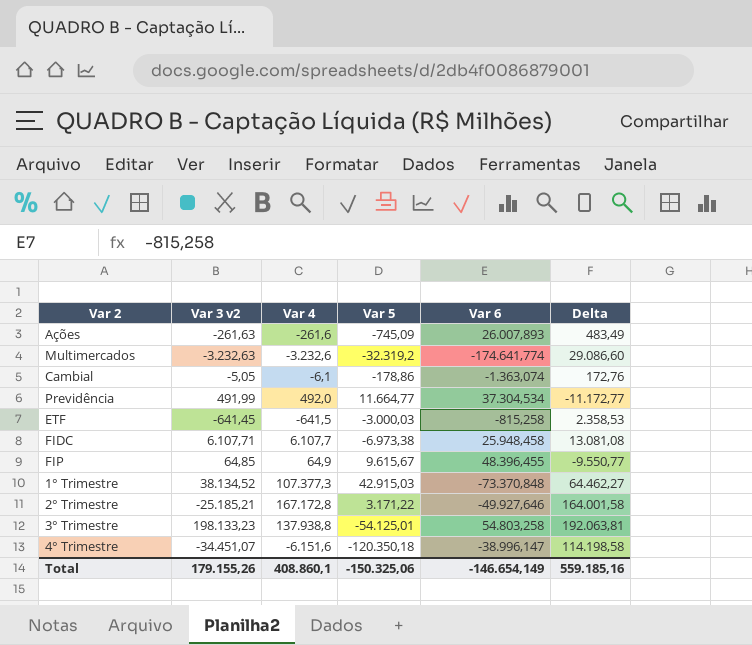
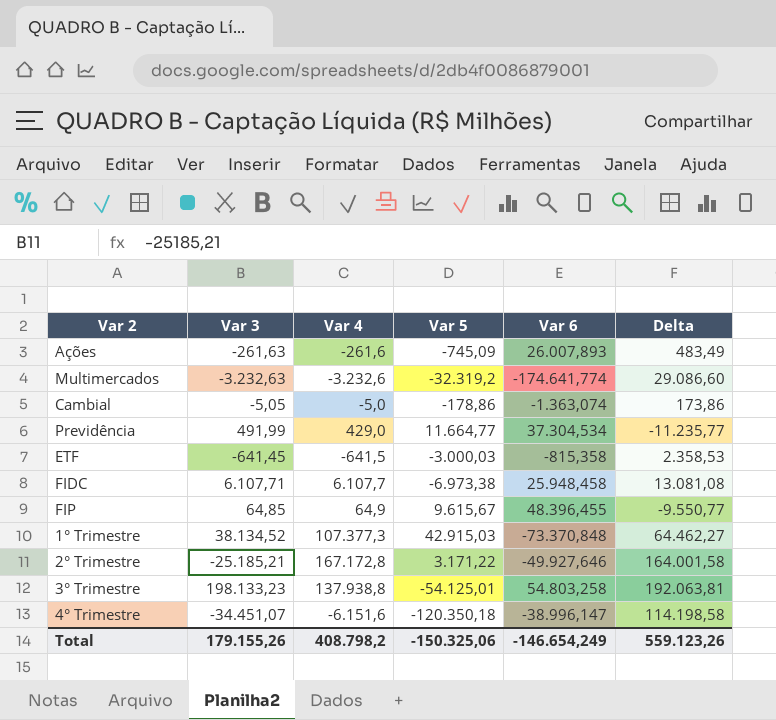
column name: Var 3 v2 -> Var 3
Cambial | Var 4: -6,1 -> -5,0
Cambial | Delta: 172,76 -> 173,86
Previdência | Var 4: 492,0 -> 429,0
Previdência | Delta: -11.172,77 -> -11.235,77
ETF | Var 6: -815,258 -> -815,358
Total | Var 4: 408.860,1 -> 408.798,2
Total | Var 6: -146.654,149 -> -146.654,249
Total | Delta: 559.185,16 -> 559.123,26

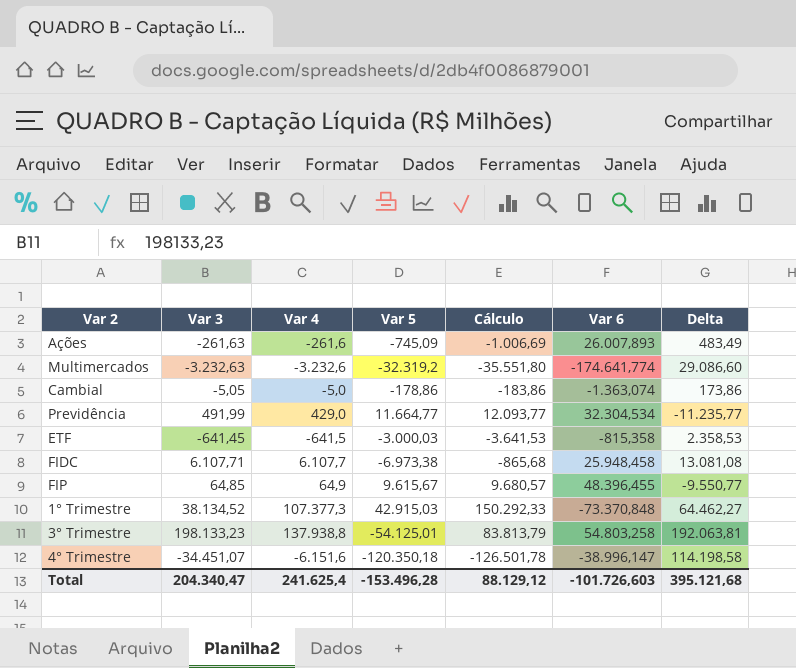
column Cálculo | formula: none -> [Var 4] + [Var 5]
row 2° Trimestre: -25.185,21 | 167.172,8 | 3.171,22 | -49.927,646 | 164.001,58 -> none
Previdência | Var 6: 37.304,534 -> 32.304,534
Total | Var 3: 179.155,26 -> 204.340,47
Total | Var 4: 408.798,2 -> 241.625,4
Total | Var 5: -150.325,06 -> -153.496,28
Total | Var 6: -146.654,249 -> -101.726,603
Total | Delta: 559.123,26 -> 395.121,68

